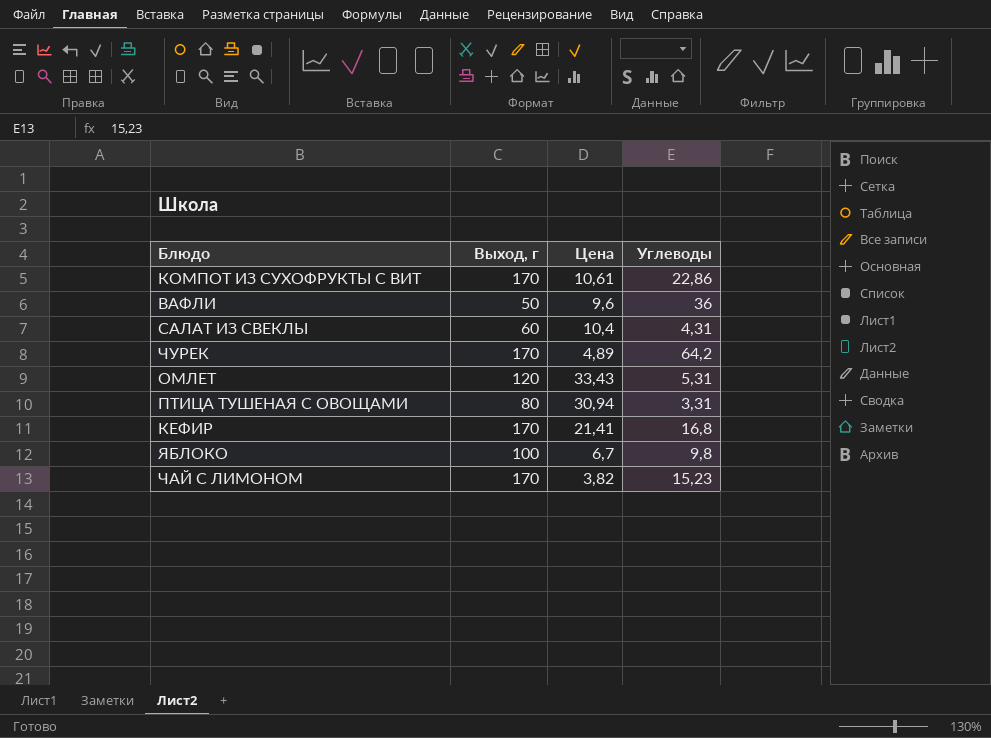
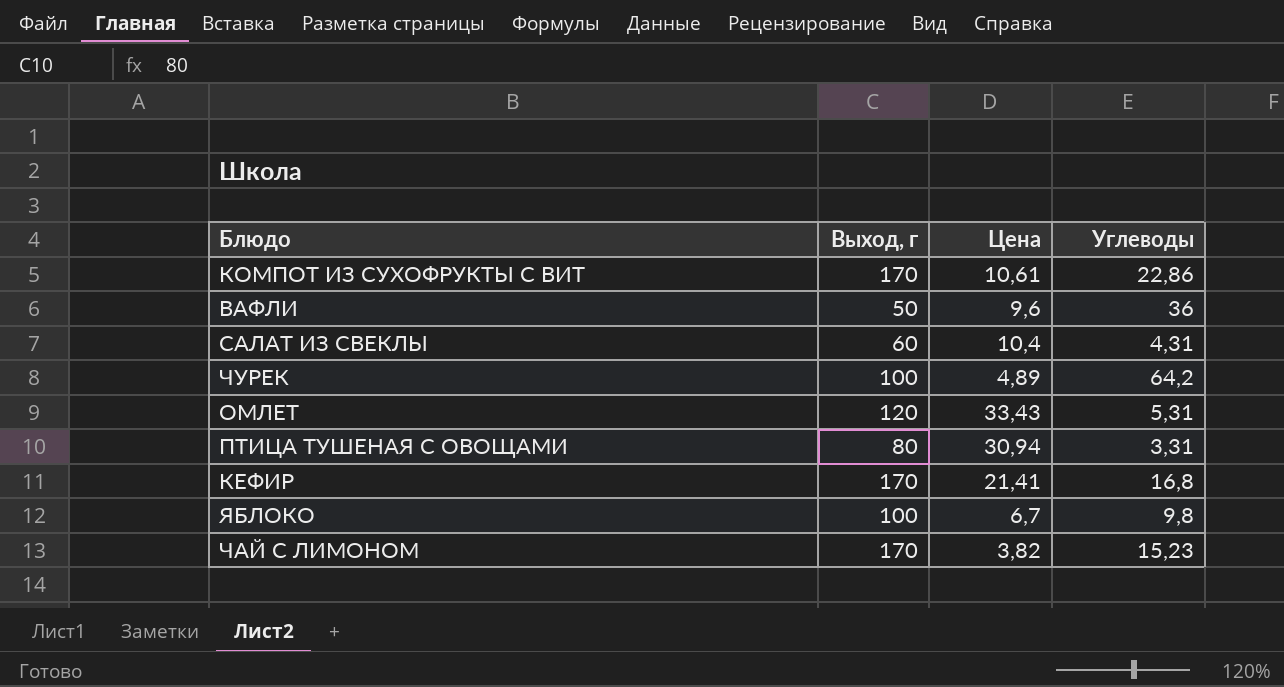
ЧУРЕК | Выход, г: 170 -> 100

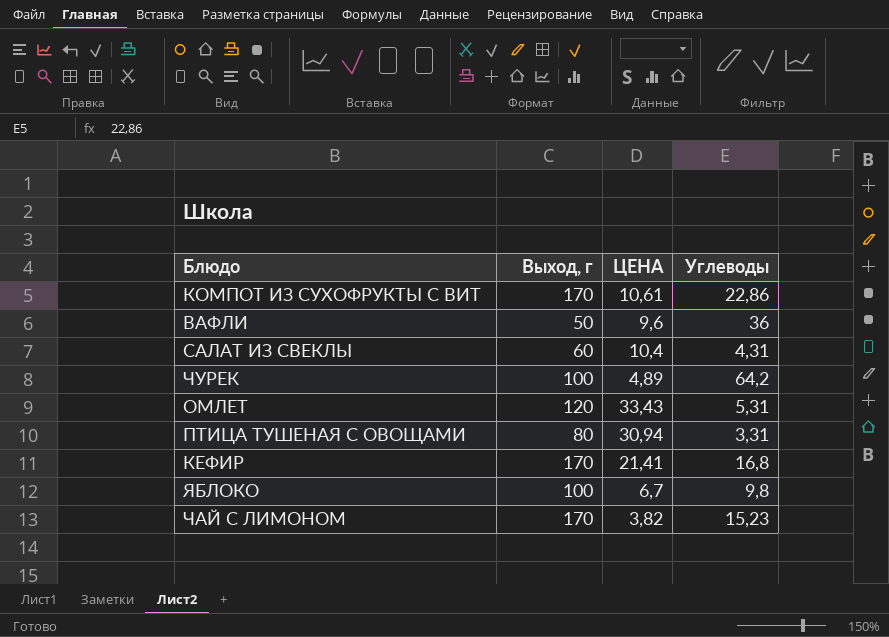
column name: Цена -> ЦЕНА

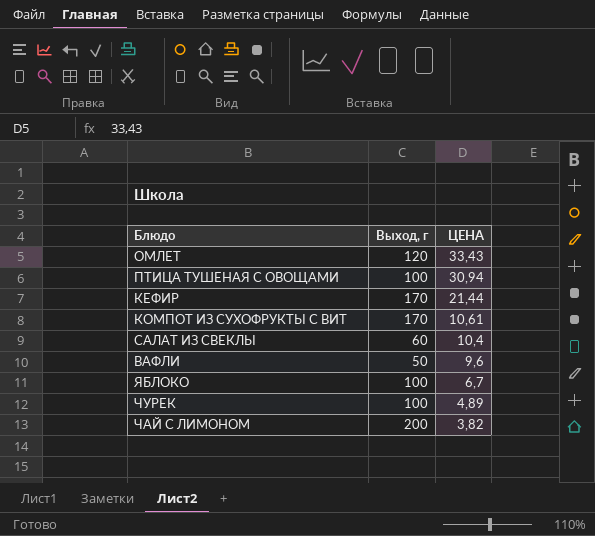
row order: none -> ЦЕНА descending
column Углеводы | position: 4 -> none
ПТИЦА ТУШЕНАЯ С ОВОЩАМИ | Выход, г: 80 -> 100
КЕФИР | ЦЕНА: 21,41 -> 21,44
ЧАЙ С ЛИМОНОМ | Выход, г: 170 -> 200

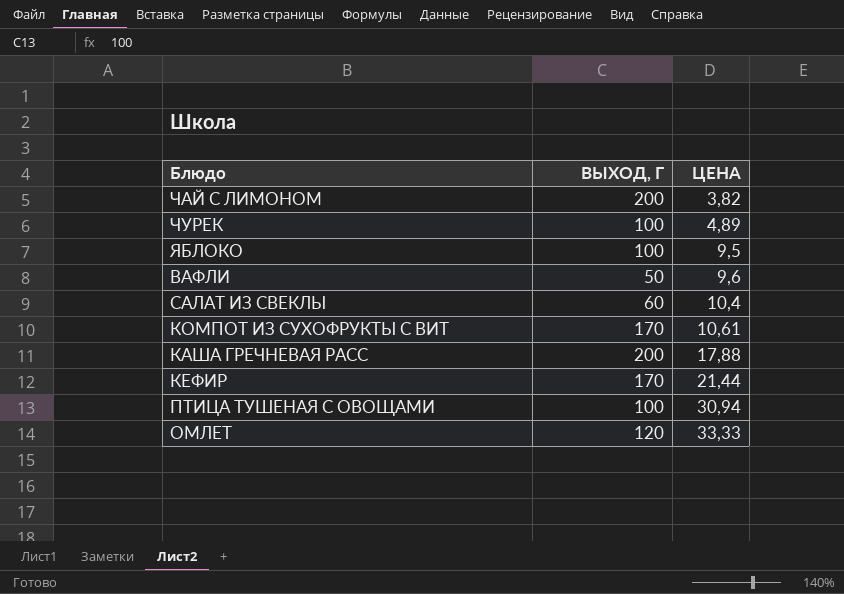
row order: ЦЕНА descending -> ЦЕНА ascending
column name: Выход, г -> ВЫХОД, Г
ЯБЛОКО | ЦЕНА: 6,7 -> 9,5
row КАША ГРЕЧНЕВАЯ РАСС: none -> 200 | 17,88
ОМЛЕТ | ЦЕНА: 33,43 -> 33,33

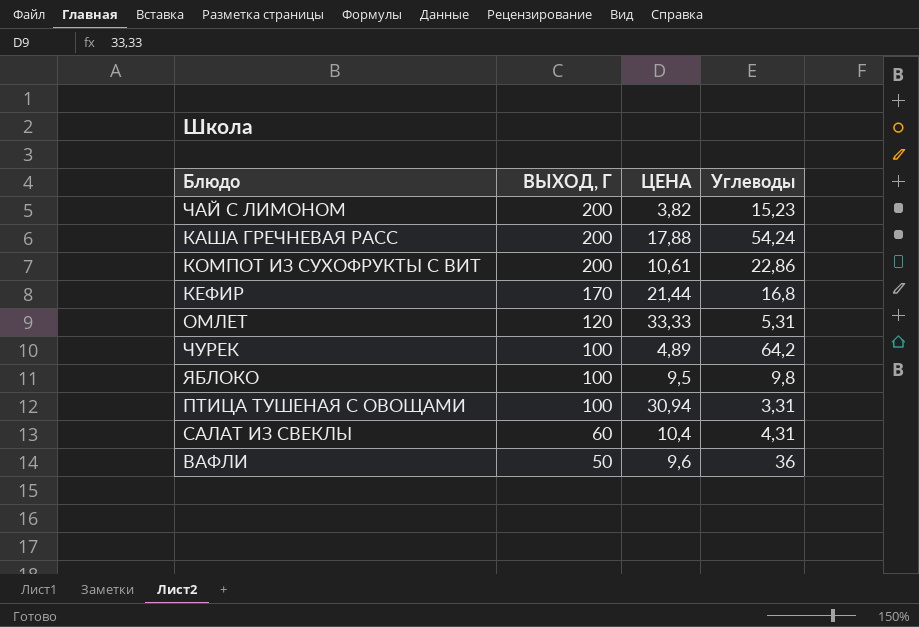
row order: ЦЕНА ascending -> ВЫХОД, Г descending
column Углеводы | position: none -> 4
КОМПОТ ИЗ СУХОФРУКТЫ С ВИТ | ВЫХОД, Г: 170 -> 200

